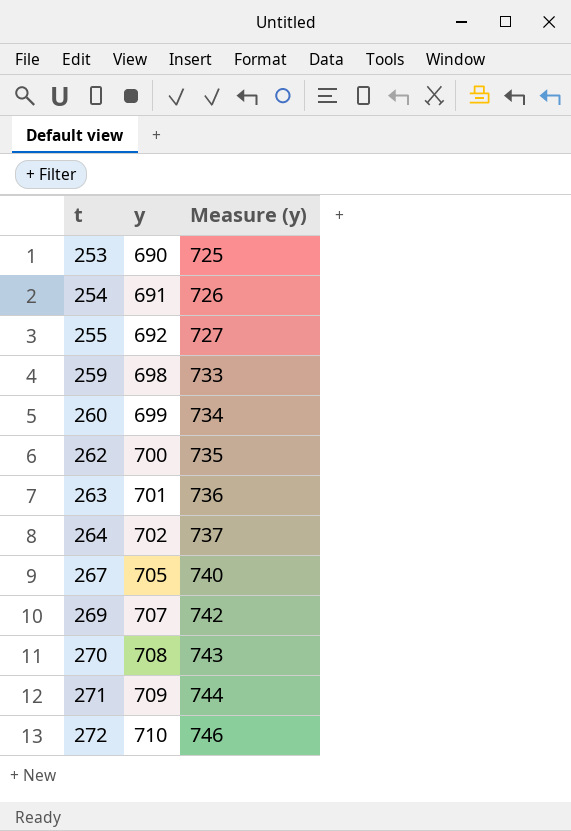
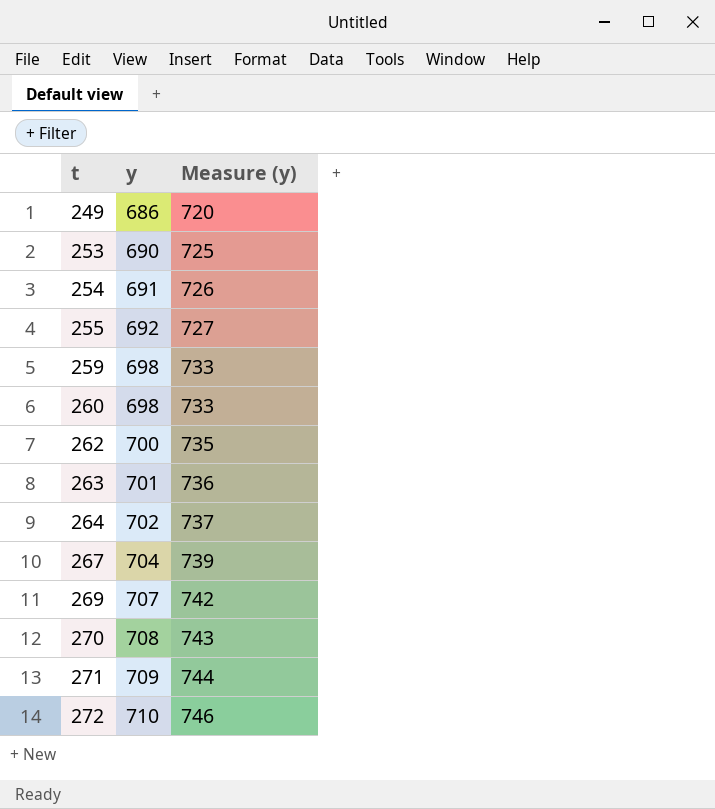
row 249: none -> 686 | 720
260 | y: 699 -> 698
260 | Measure (y): 734 -> 733
267 | y: 705 -> 704
267 | Measure (y): 740 -> 739

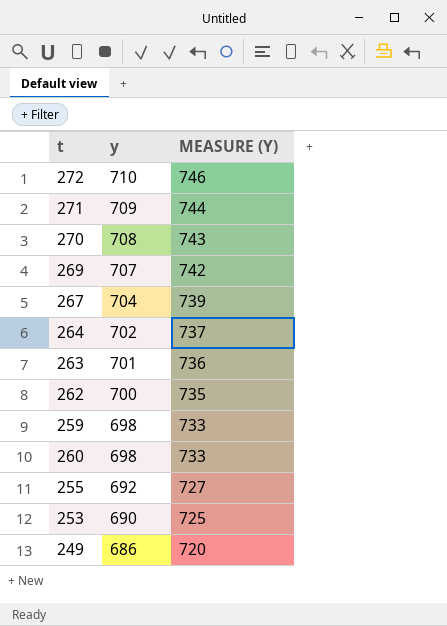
row order: t ascending -> y descending
column name: Measure (y) -> MEASURE (Y)
row 254: 691 | 726 -> none

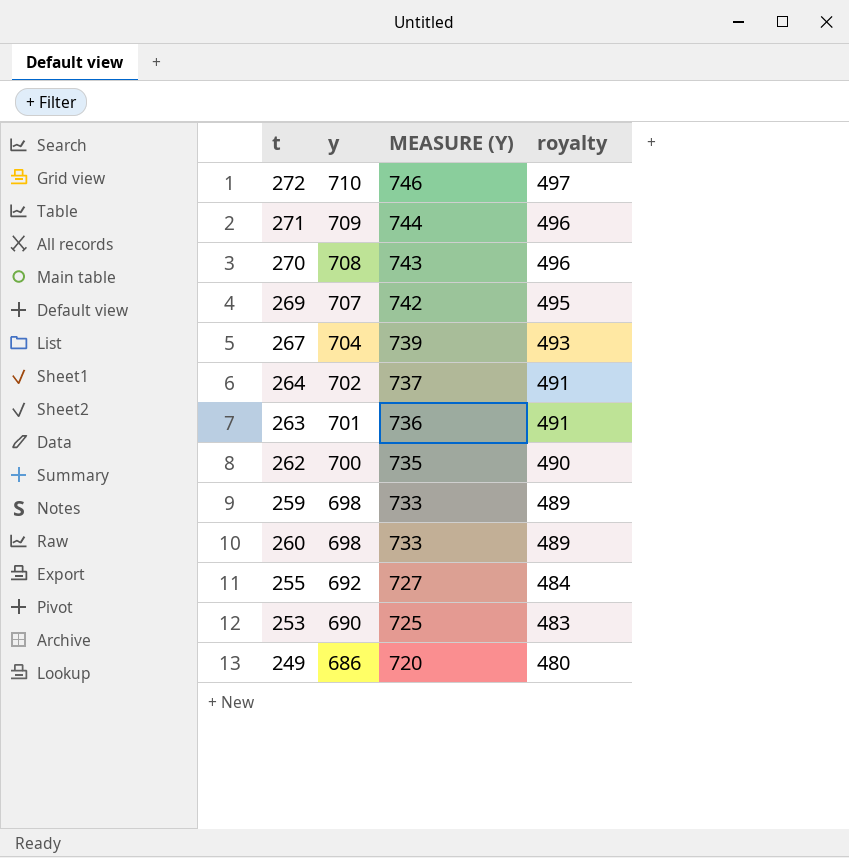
column royalty | formula: none -> [y] * 0.7

